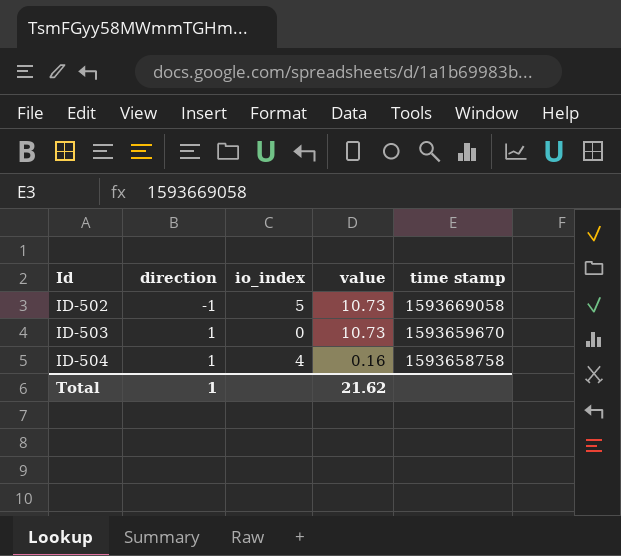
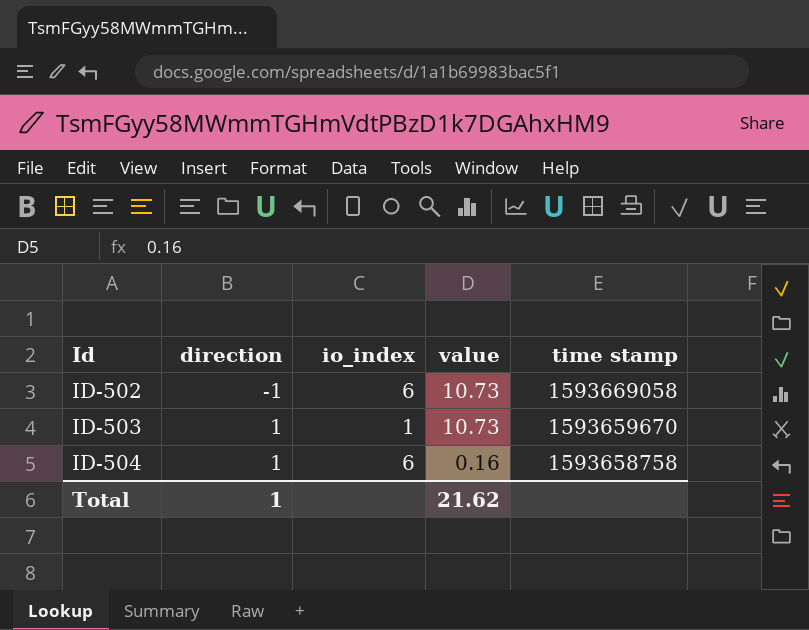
ID-502 | io_index: 5 -> 6
ID-503 | io_index: 0 -> 1
ID-504 | io_index: 4 -> 6

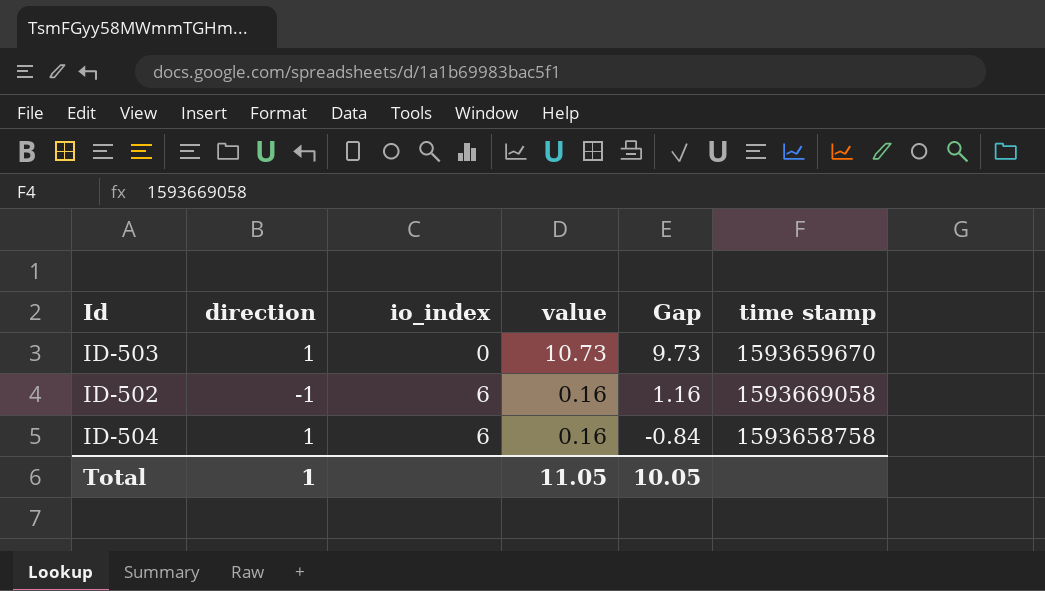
row order: Id ascending -> io_index ascending
column Gap | formula: none -> [value] - [direction]
ID-503 | io_index: 1 -> 0
ID-502 | value: 10.73 -> 0.16
Total | value: 21.62 -> 11.05

